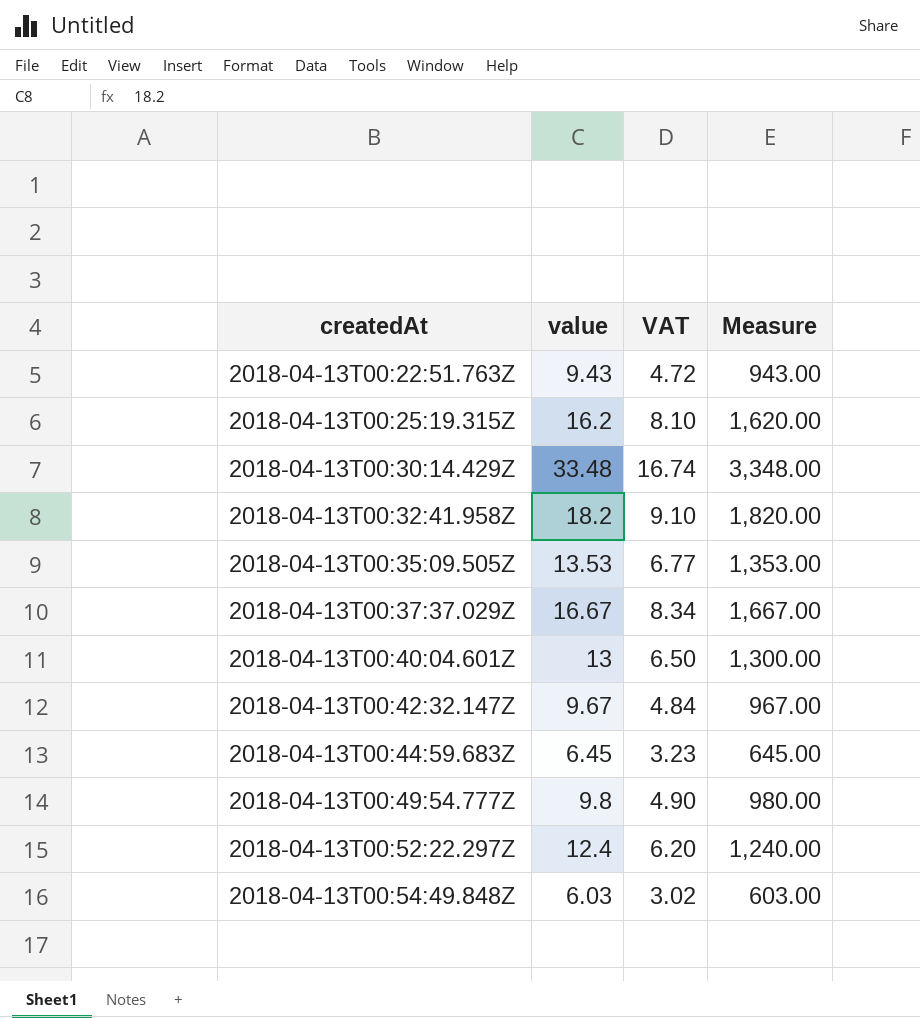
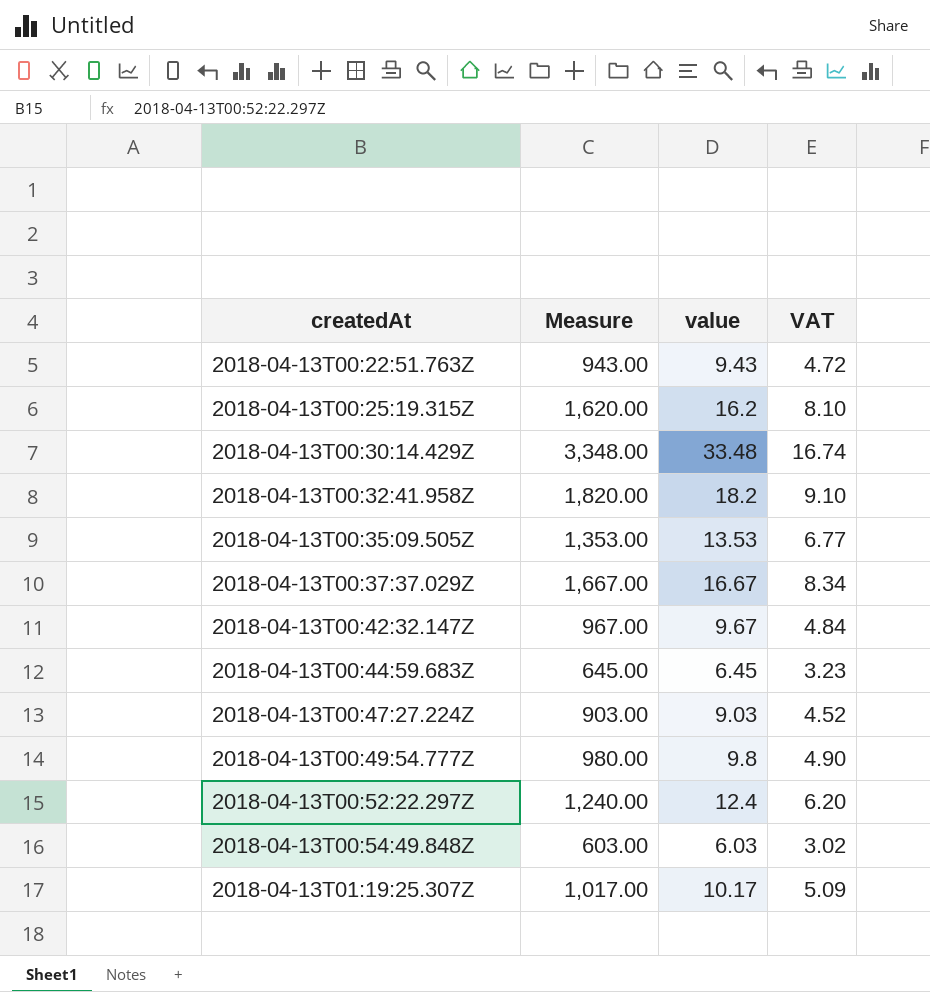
column Measure | position: 4 -> 2
row 2018-04-13T00:40:04.601Z: 13 | 6.50 | 1,300.00 -> none
row 2018-04-13T00:47:27.224Z: none -> 903.00 | 9.03 | 4.52
row 2018-04-13T01:19:25.307Z: none -> 1,017.00 | 10.17 | 5.09

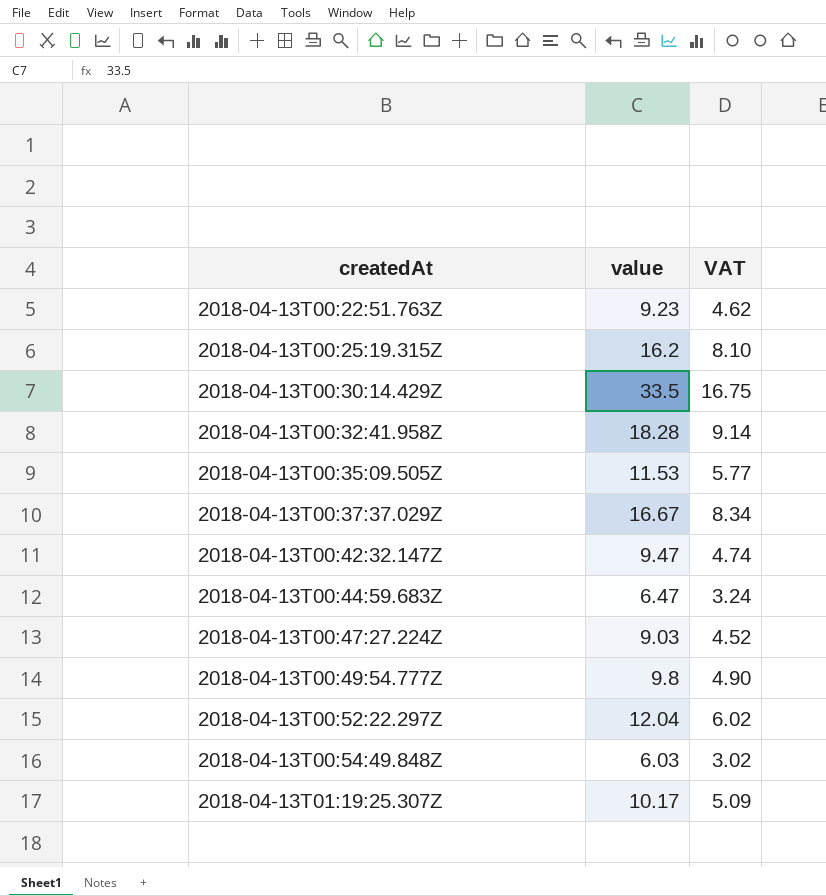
column Measure | formula: [value] * 100 -> none
2018-04-13T00:22:51.763Z | value: 9.43 -> 9.23
2018-04-13T00:22:51.763Z | VAT: 4.72 -> 4.62
2018-04-13T00:30:14.429Z | value: 33.48 -> 33.5
2018-04-13T00:30:14.429Z | VAT: 16.74 -> 16.75
2018-04-13T00:32:41.958Z | value: 18.2 -> 18.28
2018-04-13T00:32:41.958Z | VAT: 9.10 -> 9.14
2018-04-13T00:35:09.505Z | value: 13.53 -> 11.53
2018-04-13T00:35:09.505Z | VAT: 6.77 -> 5.77
2018-04-13T00:42:32.147Z | value: 9.67 -> 9.47
2018-04-13T00:42:32.147Z | VAT: 4.84 -> 4.74
2018-04-13T00:44:59.683Z | value: 6.45 -> 6.47
2018-04-13T00:44:59.683Z | VAT: 3.23 -> 3.24
2018-04-13T00:52:22.297Z | value: 12.4 -> 12.04
2018-04-13T00:52:22.297Z | VAT: 6.20 -> 6.02

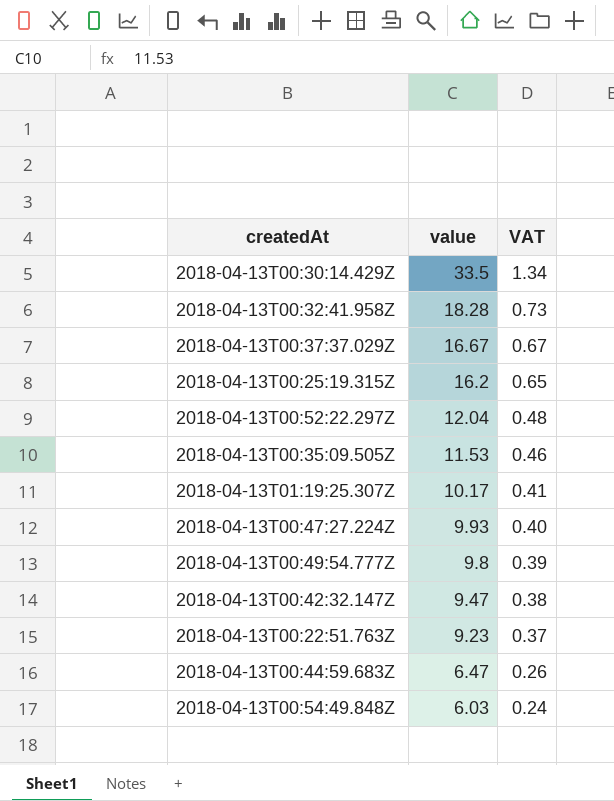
row order: createdAt ascending -> value descending
column VAT | formula: [value] * 0.5 -> [value] * 0.04
2018-04-13T00:47:27.224Z | value: 9.03 -> 9.93

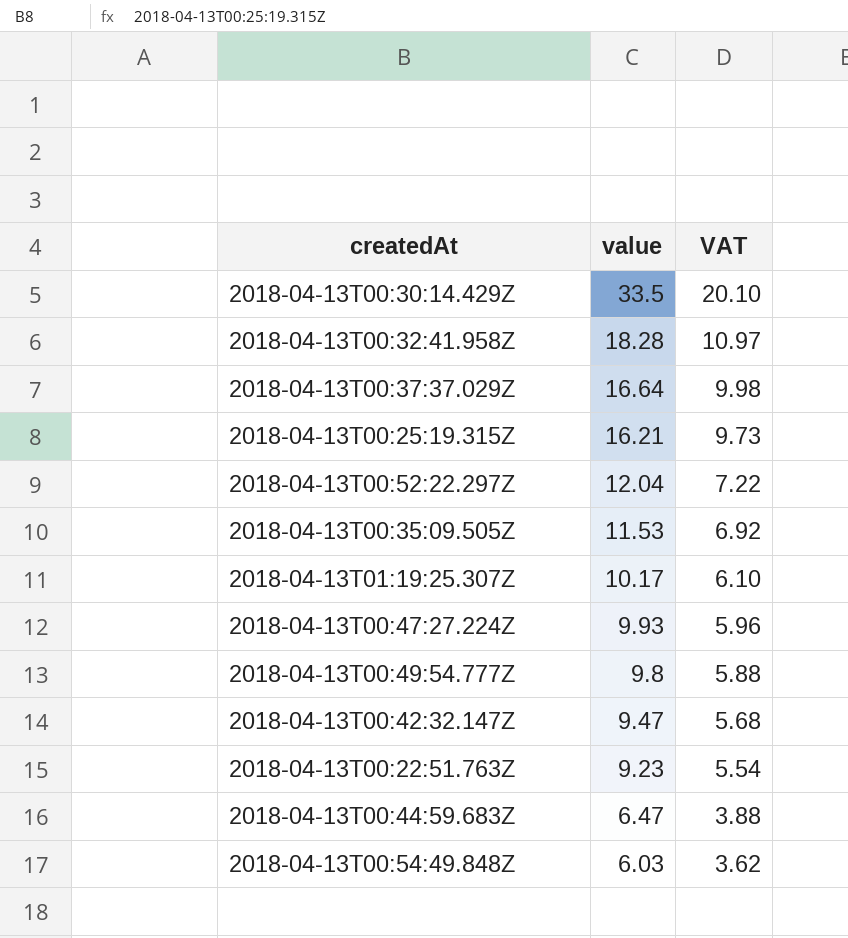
column VAT | formula: [value] * 0.04 -> [value] * 0.6
2018-04-13T00:37:37.029Z | value: 16.67 -> 16.64
2018-04-13T00:25:19.315Z | value: 16.2 -> 16.21

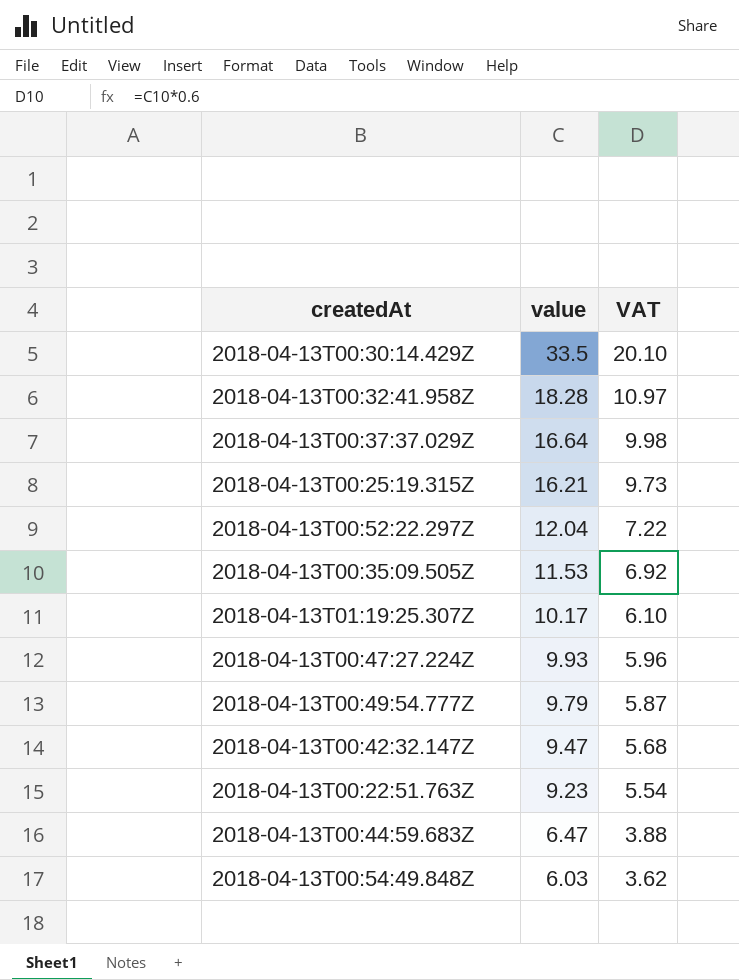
2018-04-13T00:49:54.777Z | value: 9.8 -> 9.79
2018-04-13T00:49:54.777Z | VAT: 5.88 -> 5.87

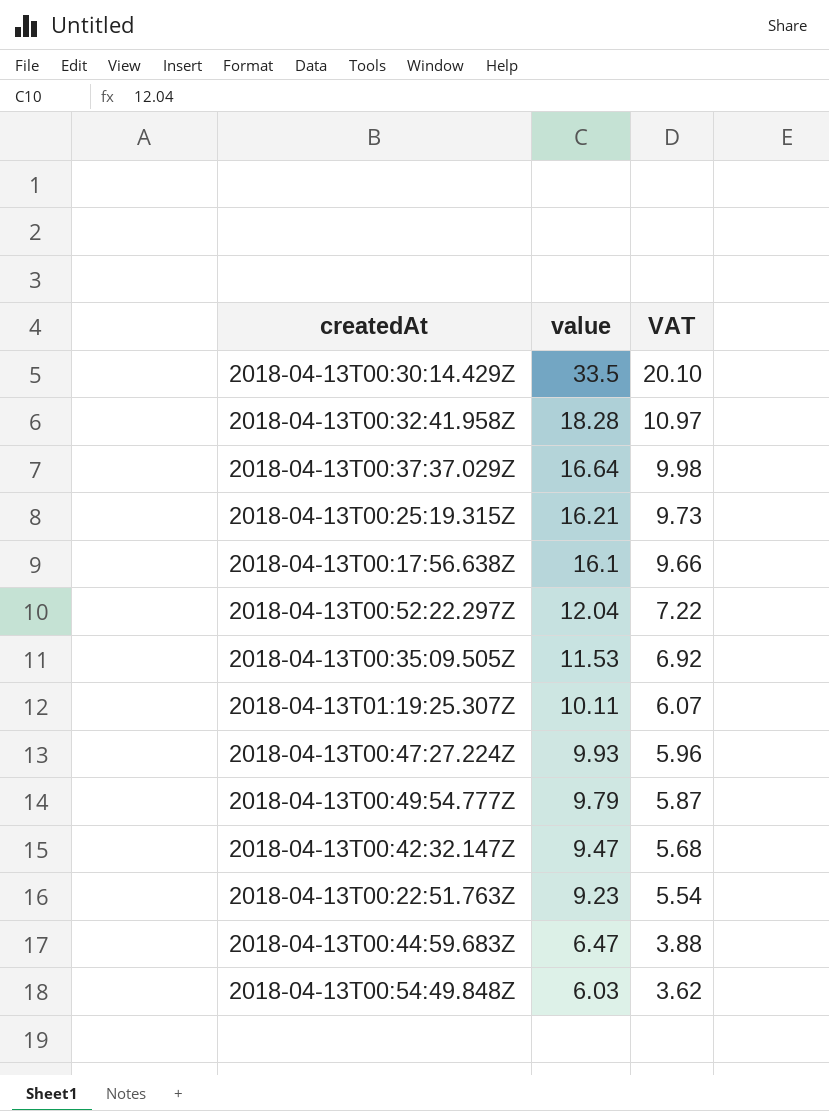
row 2018-04-13T00:17:56.638Z: none -> 16.1 | 9.66
2018-04-13T01:19:25.307Z | value: 10.17 -> 10.11
2018-04-13T01:19:25.307Z | VAT: 6.10 -> 6.07

